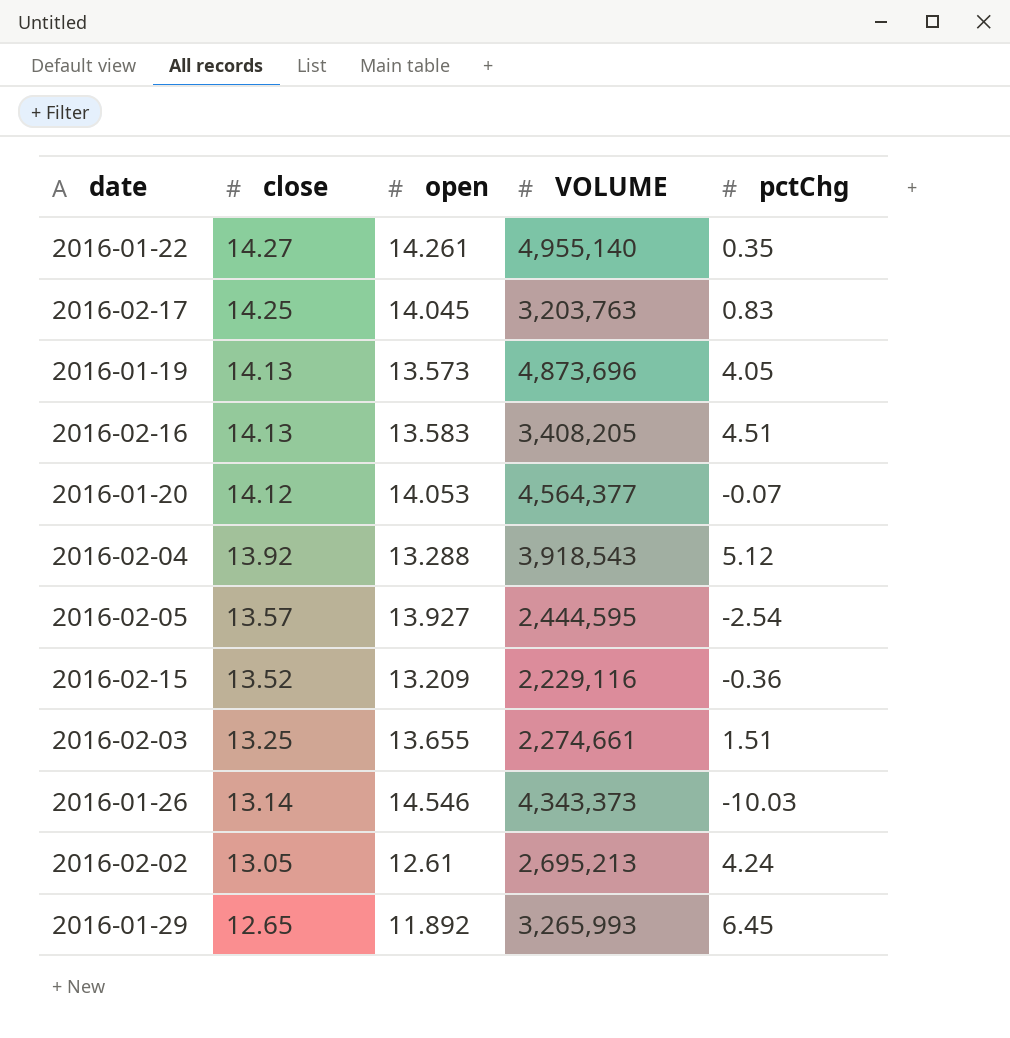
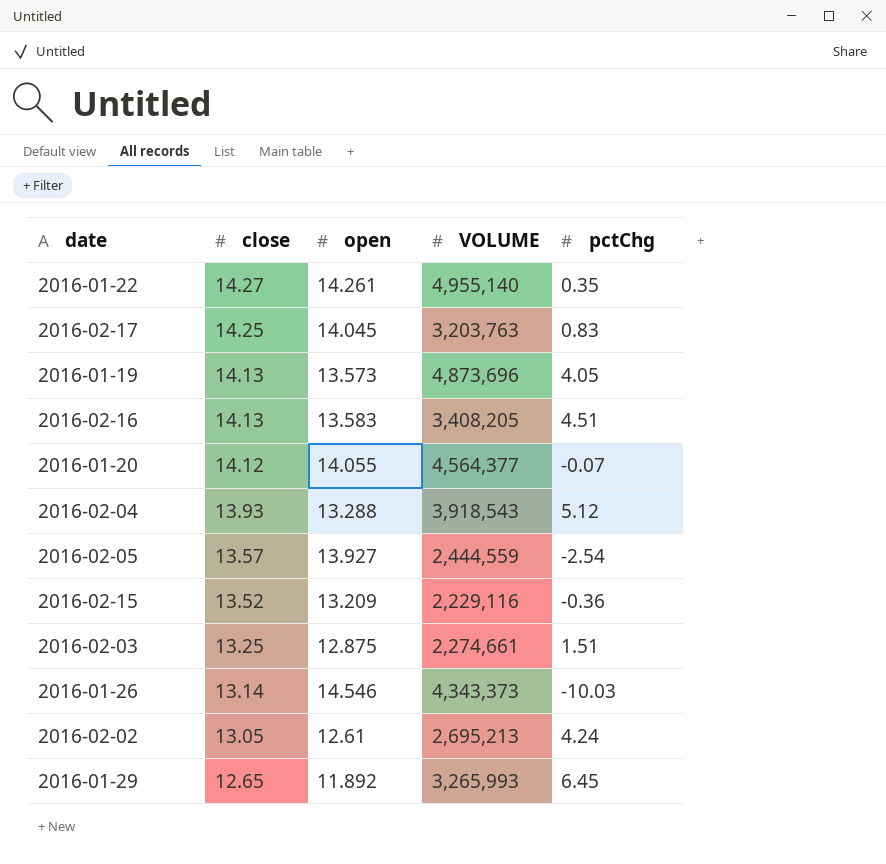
2016-01-20 | open: 14.053 -> 14.055
2016-02-04 | close: 13.92 -> 13.93
2016-02-05 | VOLUME: 2,444,595 -> 2,444,559
2016-02-03 | open: 13.655 -> 12.875

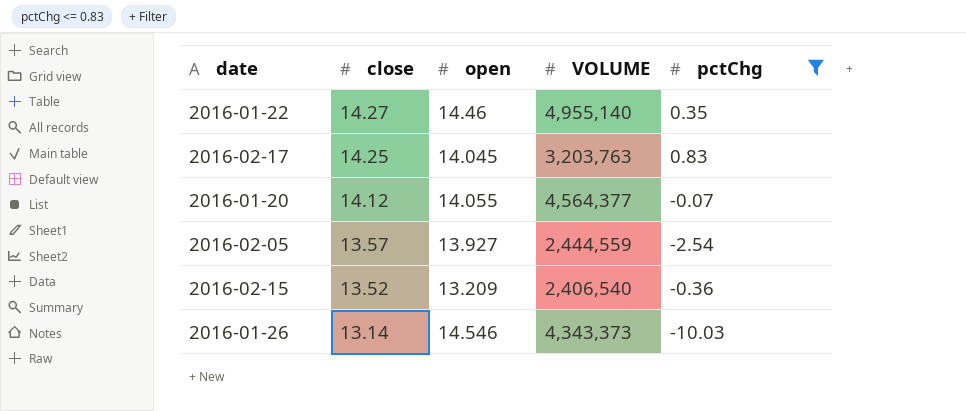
filter: none -> pctChg <= 0.83
2016-01-22 | open: 14.261 -> 14.46
2016-02-15 | VOLUME: 2,229,116 -> 2,406,540

